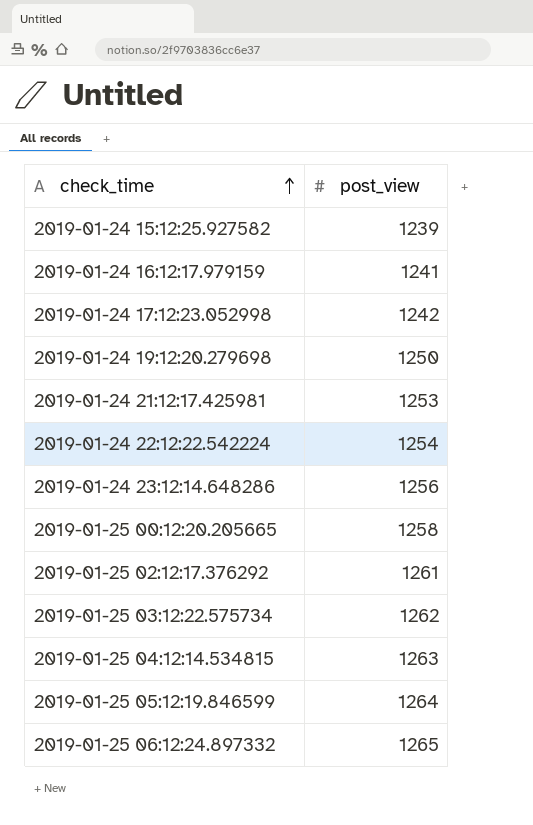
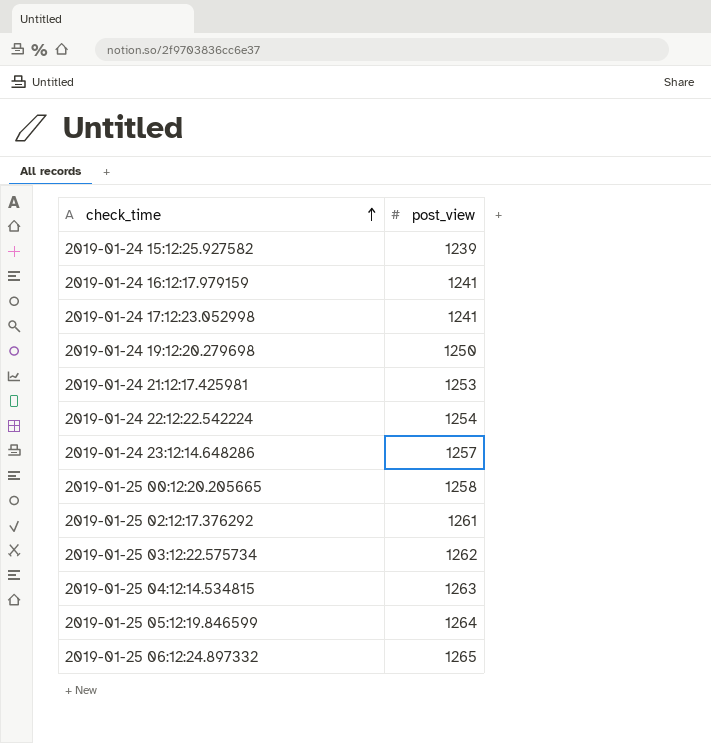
2019-01-24 17:12:23.052998 | post_view: 1242 -> 1241
2019-01-24 23:12:14.648286 | post_view: 1256 -> 1257

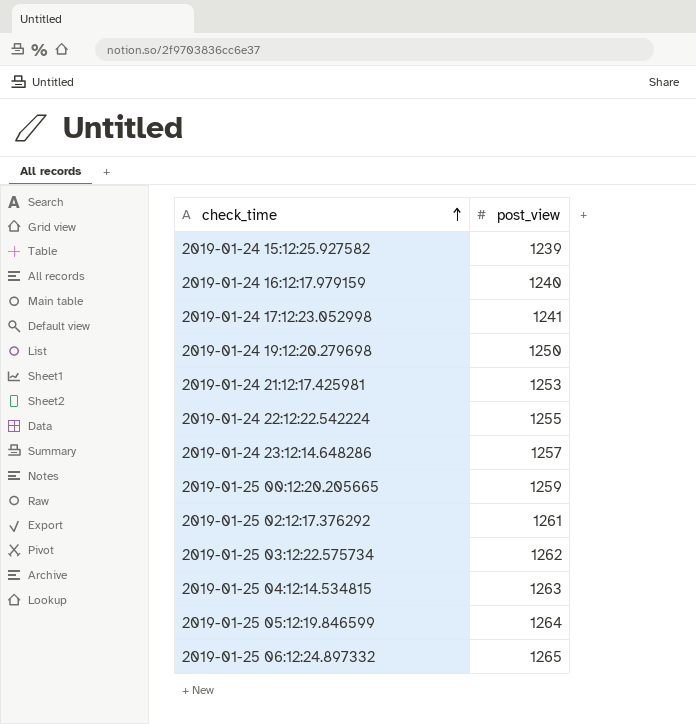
2019-01-24 16:12:17.979159 | post_view: 1241 -> 1240
2019-01-24 22:12:22.542224 | post_view: 1254 -> 1255
2019-01-25 00:12:20.205665 | post_view: 1258 -> 1259

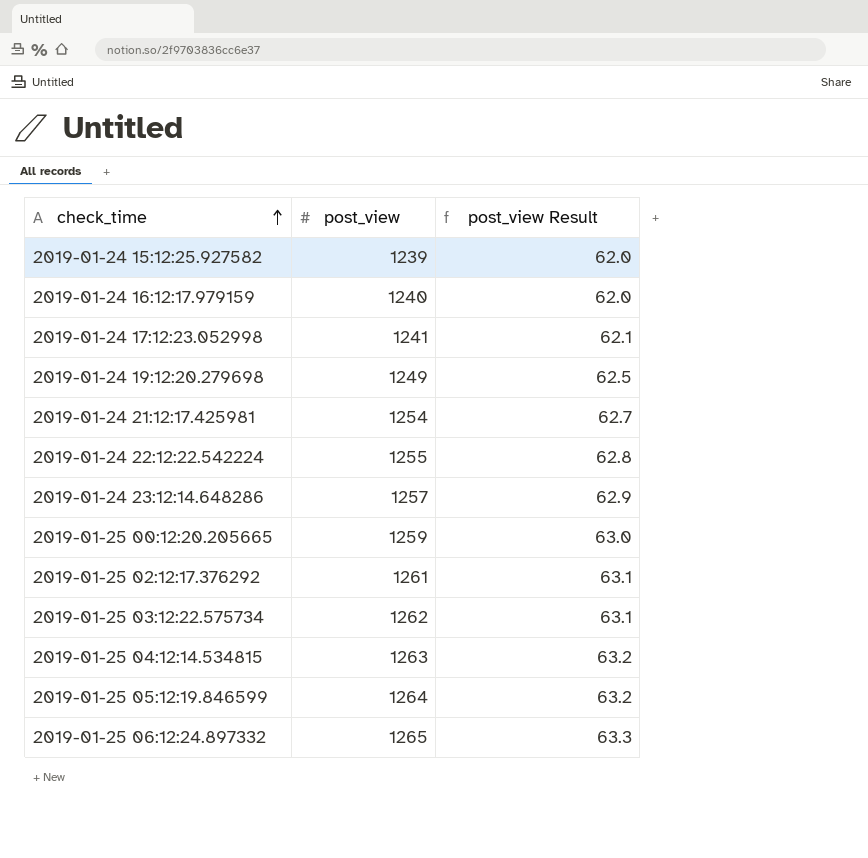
column post_view Result | formula: none -> [post_view] * 0.05
2019-01-24 19:12:20.279698 | post_view: 1250 -> 1249
2019-01-24 21:12:17.425981 | post_view: 1253 -> 1254

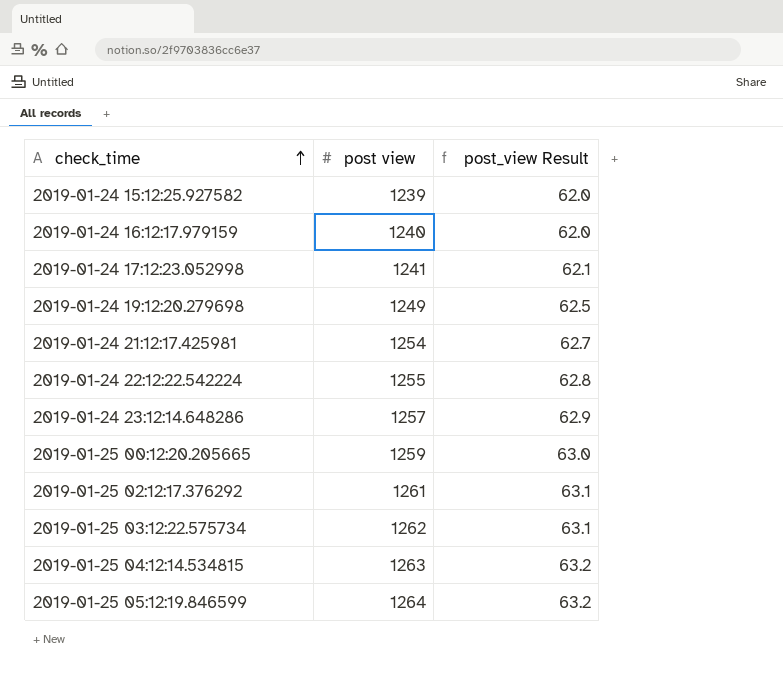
column name: post_view -> post view
row 2019-01-25 06:12:24.897332: 1265 | 63.3 -> none

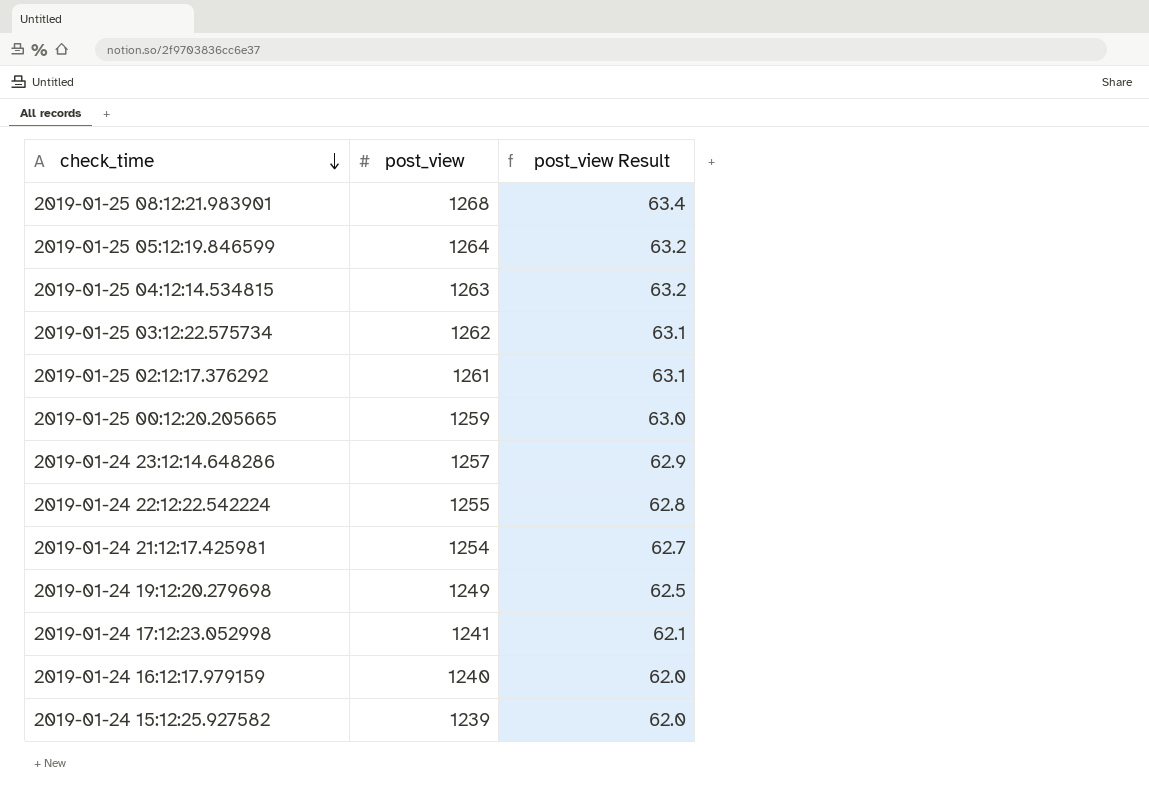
row order: check_time ascending -> check_time descending
column name: post view -> post_view
row 2019-01-25 08:12:21.983901: none -> 1268 | 63.4

